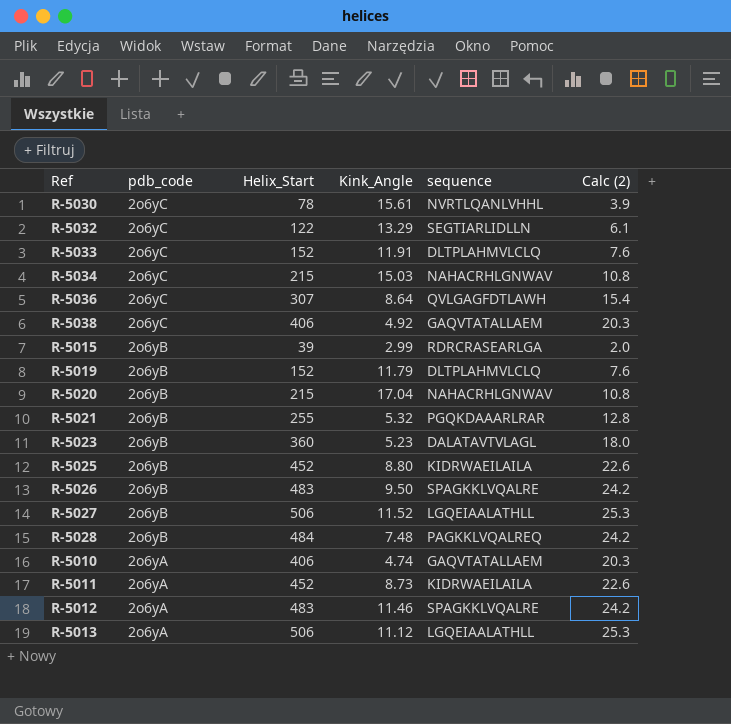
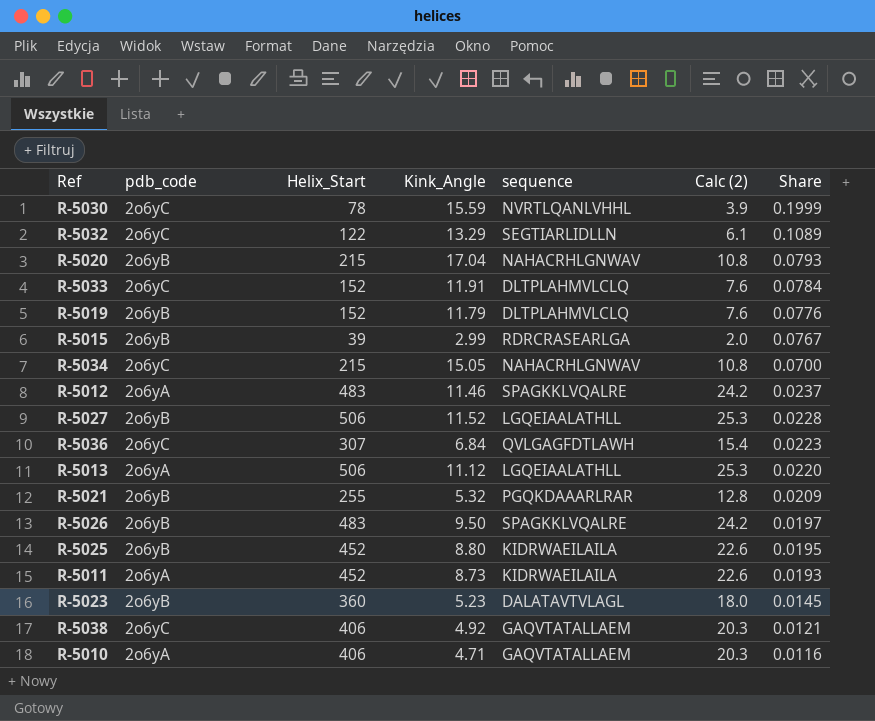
row order: pdb_code descending -> Share descending
column Share | formula: none -> [Kink_Angle] / [Helix_Start]
row R-5028: 2o6yB | 484 | 7.48 | PAGKKLVQALREQ | 24.2 -> none
R-5030 | Kink_Angle: 15.61 -> 15.59
R-5034 | Kink_Angle: 15.03 -> 15.05
R-5036 | Kink_Angle: 8.64 -> 6.84
R-5010 | Kink_Angle: 4.74 -> 4.71

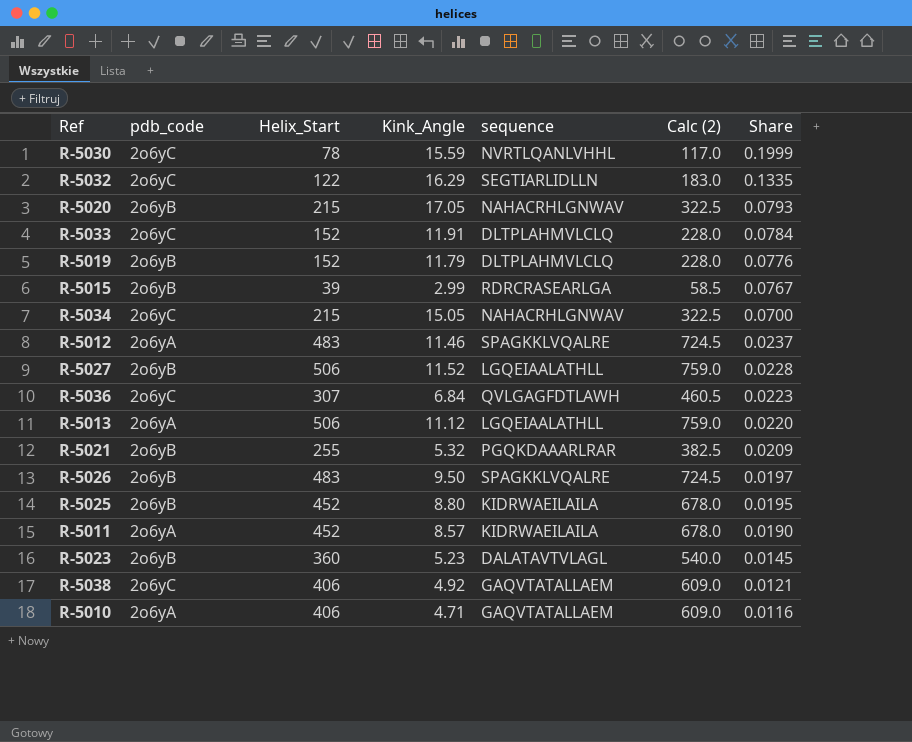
column Calc (2) | formula: [Helix_Start] * 0.05 -> [Helix_Start] * 1.5
R-5032 | Kink_Angle: 13.29 -> 16.29
R-5032 | Share: 0.1089 -> 0.1335
R-5020 | Kink_Angle: 17.04 -> 17.05
R-5011 | Kink_Angle: 8.73 -> 8.57
R-5011 | Share: 0.0193 -> 0.0190

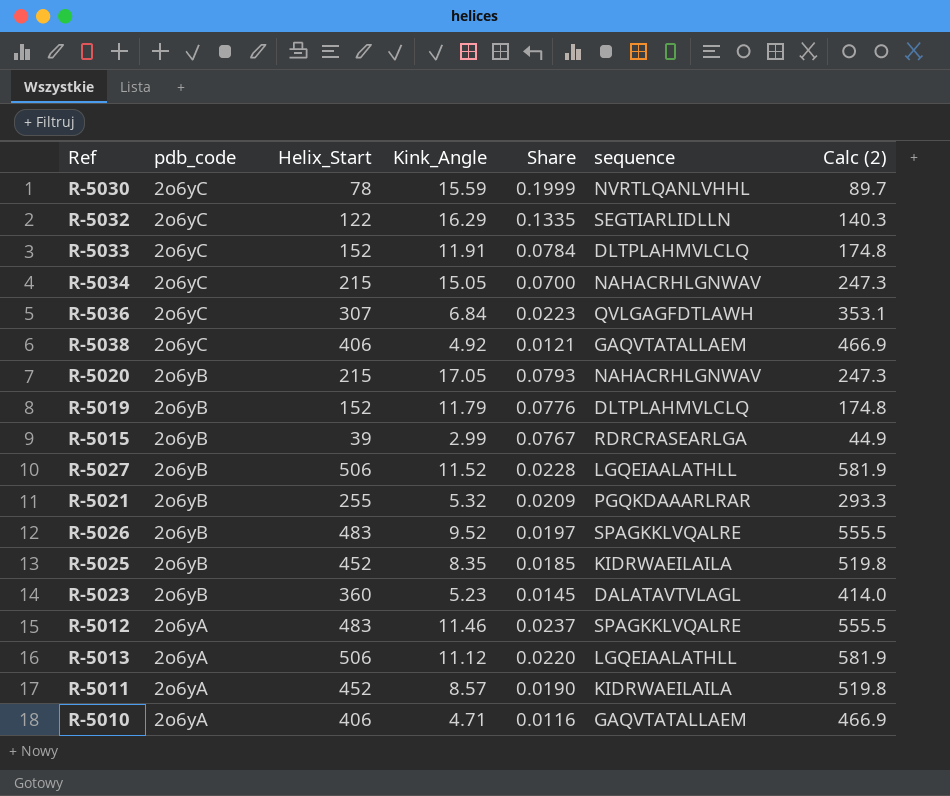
row order: Share descending -> pdb_code descending
column Share | position: 7 -> 5
column Calc (2) | formula: [Helix_Start] * 1.5 -> [Helix_Start] * 1.15
R-5026 | Kink_Angle: 9.50 -> 9.52
R-5025 | Kink_Angle: 8.80 -> 8.35
R-5025 | Share: 0.0195 -> 0.0185

